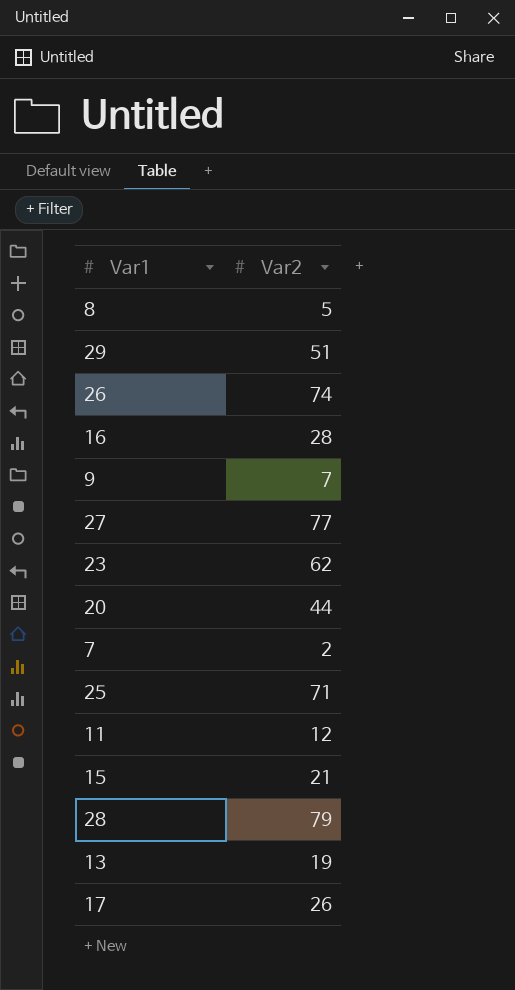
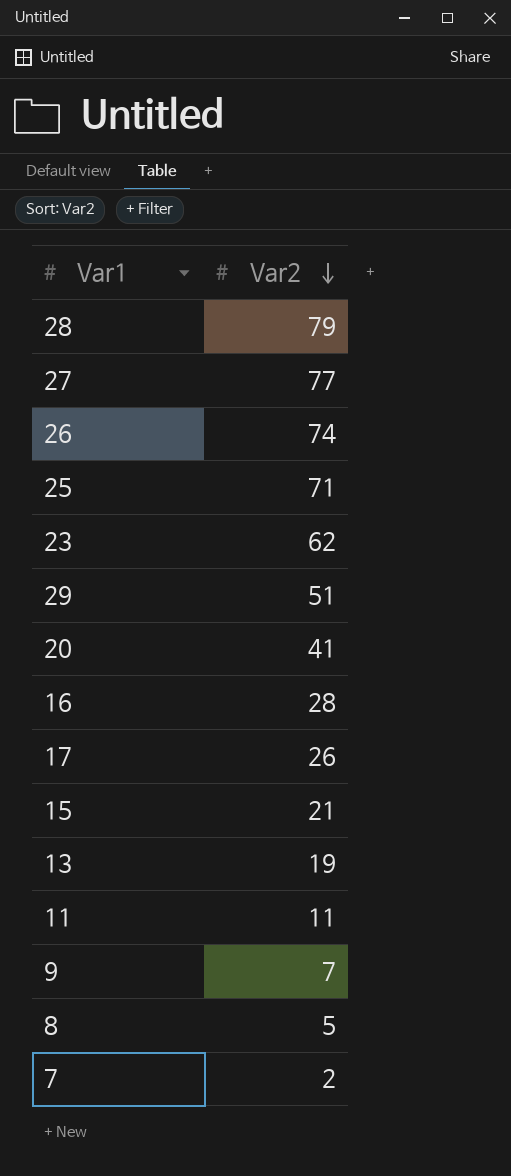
row order: none -> Var2 descending
20 | Var2: 44 -> 41
11 | Var2: 12 -> 11

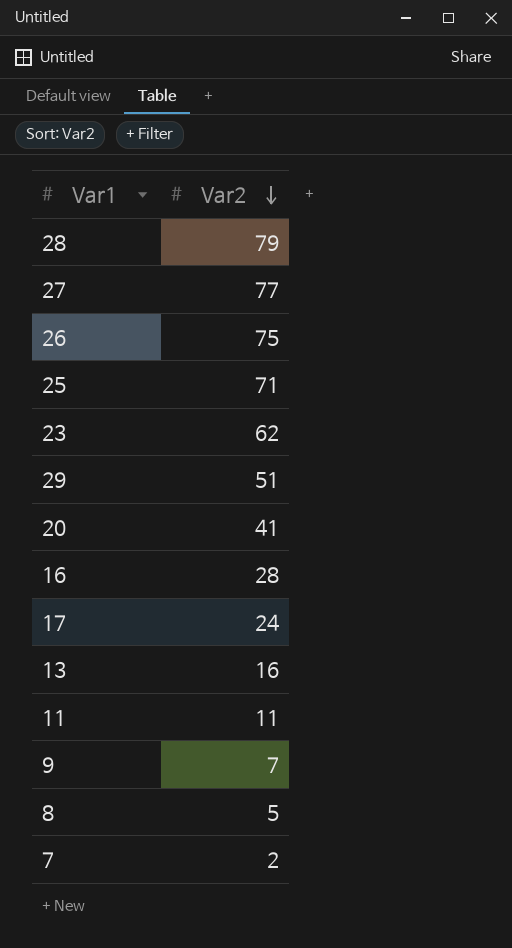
row 15: 21 -> none
26 | Var2: 74 -> 75
17 | Var2: 26 -> 24
13 | Var2: 19 -> 16

